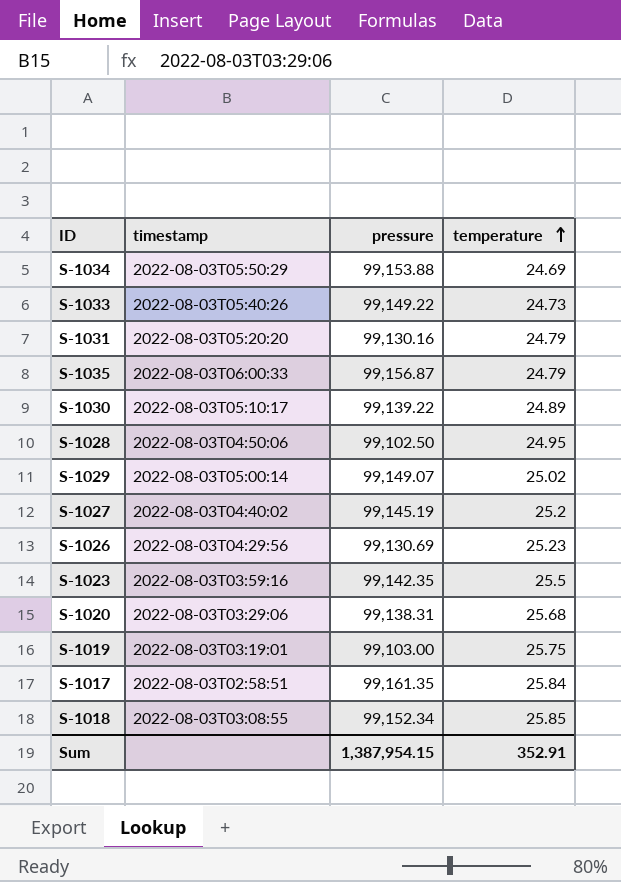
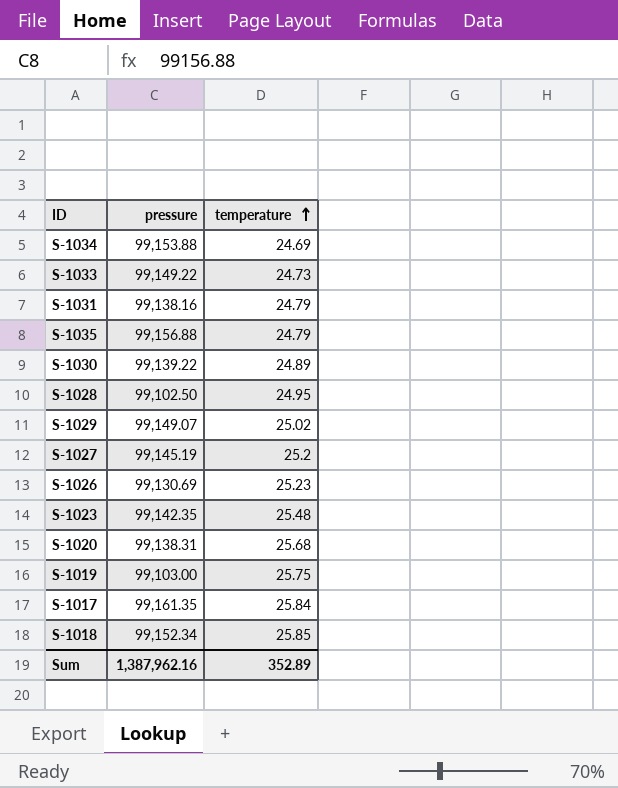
column timestamp | position: 2 -> none
S-1031 | pressure: 99,130.16 -> 99,138.16
S-1035 | pressure: 99,156.87 -> 99,156.88
S-1023 | temperature: 25.5 -> 25.48
Sum | pressure: 1,387,954.15 -> 1,387,962.16
Sum | temperature: 352.91 -> 352.89

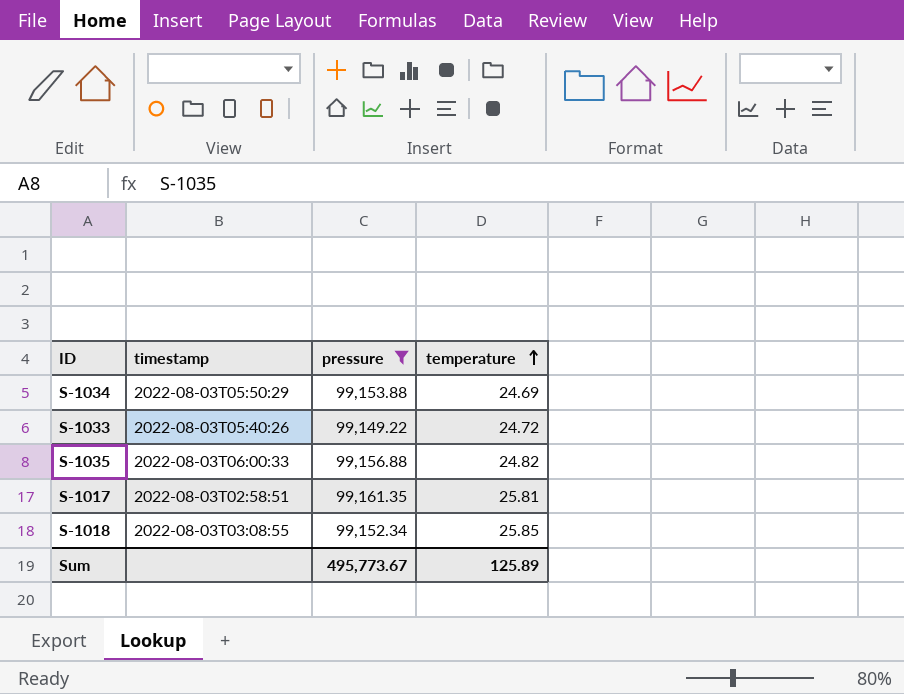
filter: none -> pressure >= 99,149.22
column timestamp | position: none -> 2
S-1033 | temperature: 24.73 -> 24.72
S-1035 | temperature: 24.79 -> 24.82
S-1017 | temperature: 25.84 -> 25.81
Sum | pressure: 1,387,962.16 -> 495,773.67
Sum | temperature: 352.89 -> 125.89

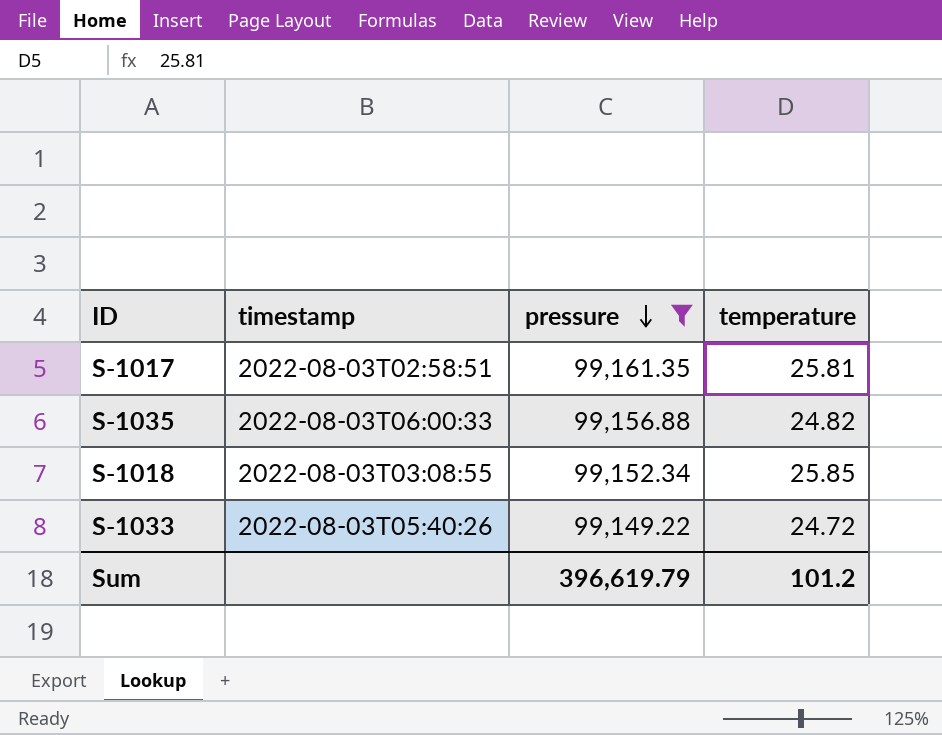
row order: temperature ascending -> pressure descending
row S-1034: 2022-08-03T05:50:29 | 99,153.88 | 24.69 -> none
Sum | pressure: 495,773.67 -> 396,619.79
Sum | temperature: 125.89 -> 101.2

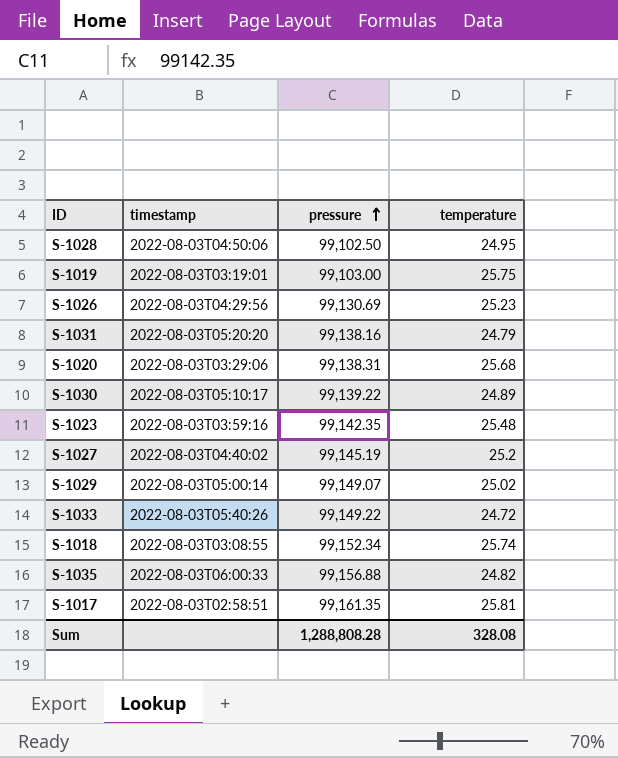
filter: pressure >= 99,149.22 -> none
row order: pressure descending -> pressure ascending
S-1018 | temperature: 25.85 -> 25.74
Sum | pressure: 396,619.79 -> 1,288,808.28
Sum | temperature: 101.2 -> 328.08

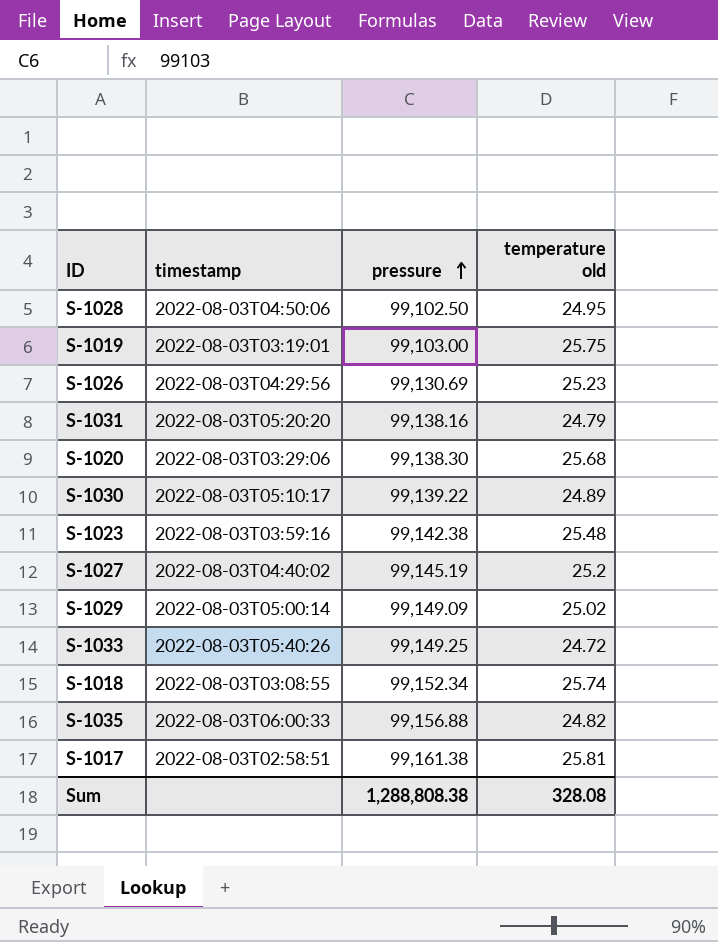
column name: temperature -> temperature old
S-1020 | pressure: 99,138.31 -> 99,138.30
S-1023 | pressure: 99,142.35 -> 99,142.38
S-1029 | pressure: 99,149.07 -> 99,149.09
S-1033 | pressure: 99,149.22 -> 99,149.25
S-1017 | pressure: 99,161.35 -> 99,161.38
Sum | pressure: 1,288,808.28 -> 1,288,808.38

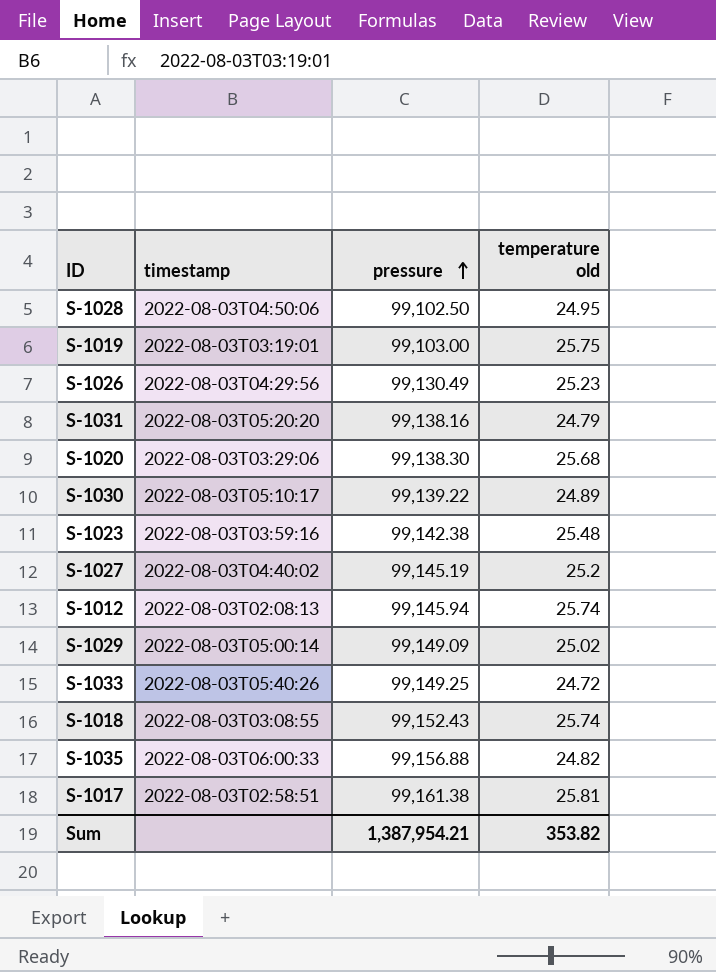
S-1026 | pressure: 99,130.69 -> 99,130.49
row S-1012: none -> 2022-08-03T02:08:13 | 99,145.94 | 25.74
S-1018 | pressure: 99,152.34 -> 99,152.43
Sum | pressure: 1,288,808.38 -> 1,387,954.21
Sum | temperature old: 328.08 -> 353.82

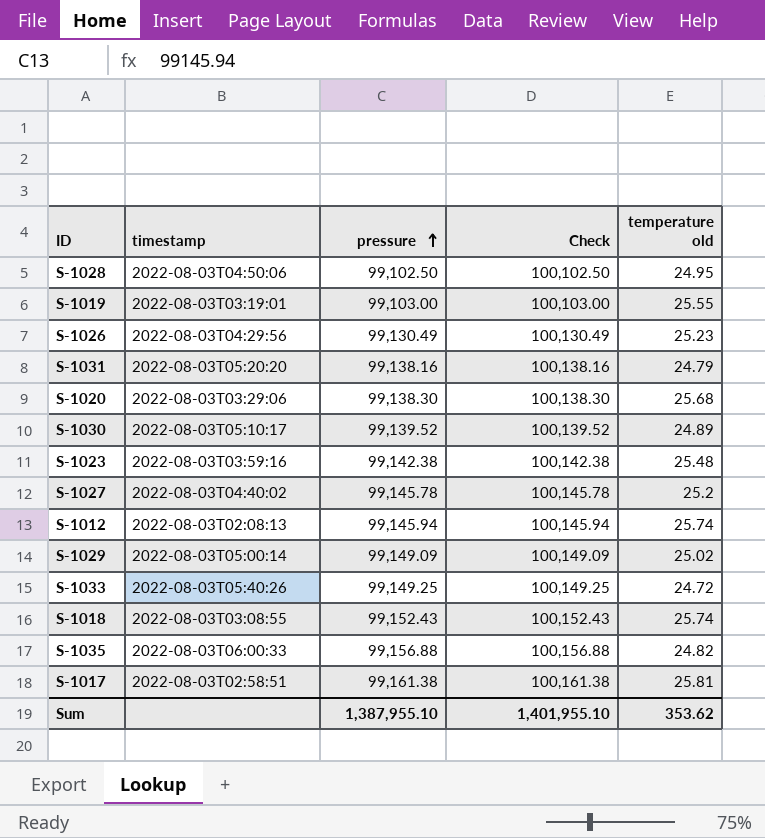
column Check | formula: none -> [pressure] + 1000
S-1019 | temperature old: 25.75 -> 25.55
S-1030 | pressure: 99,139.22 -> 99,139.52
S-1027 | pressure: 99,145.19 -> 99,145.78
Sum | pressure: 1,387,954.21 -> 1,387,955.10
Sum | temperature old: 353.82 -> 353.62

